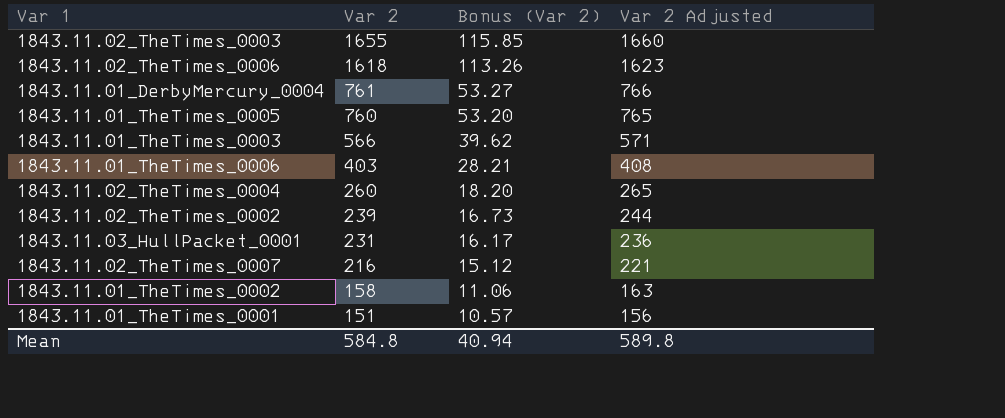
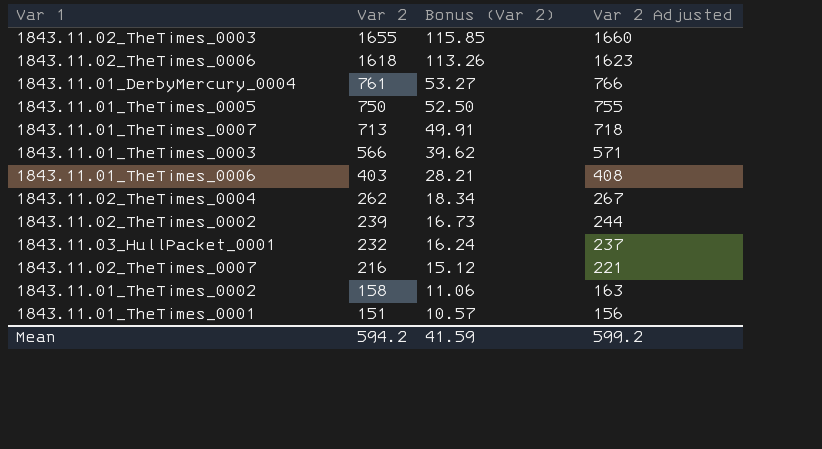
1843.11.01_TheTimes_0005 | Var 2: 760 -> 750
1843.11.01_TheTimes_0005 | Bonus (Var 2): 53.20 -> 52.50
1843.11.01_TheTimes_0005 | Var 2 Adjusted: 765 -> 755
row 1843.11.01_TheTimes_0007: none -> 713 | 49.91 | 718
1843.11.02_TheTimes_0004 | Var 2: 260 -> 262
1843.11.02_TheTimes_0004 | Bonus (Var 2): 18.20 -> 18.34
1843.11.02_TheTimes_0004 | Var 2 Adjusted: 265 -> 267
1843.11.03_HullPacket_0001 | Var 2: 231 -> 232
1843.11.03_HullPacket_0001 | Bonus (Var 2): 16.17 -> 16.24
1843.11.03_HullPacket_0001 | Var 2 Adjusted: 236 -> 237
Mean | Var 2: 584.8 -> 594.2
Mean | Bonus (Var 2): 40.94 -> 41.59
Mean | Var 2 Adjusted: 589.8 -> 599.2

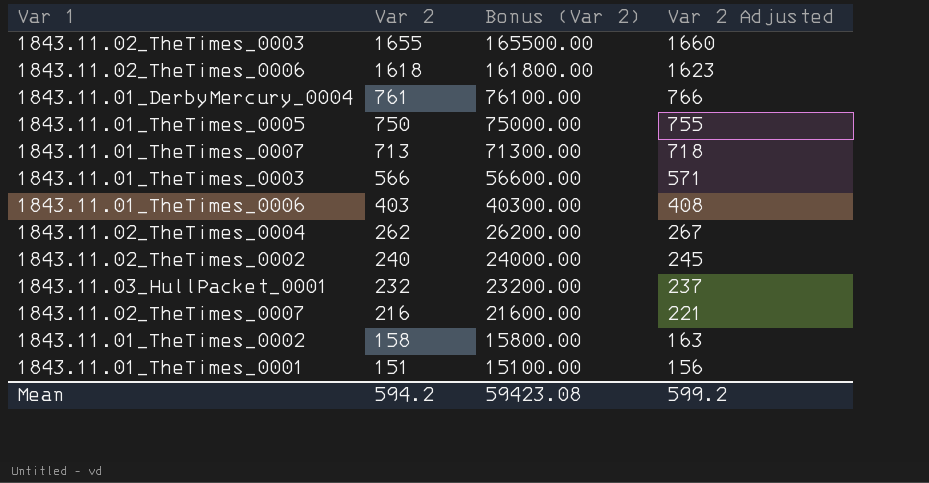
column Bonus (Var 2) | formula: [Var 2] * 0.07 -> [Var 2] * 100
1843.11.02_TheTimes_0002 | Var 2: 239 -> 240
1843.11.02_TheTimes_0002 | Var 2 Adjusted: 244 -> 245
Mean | Bonus (Var 2): 41.59 -> 59423.08

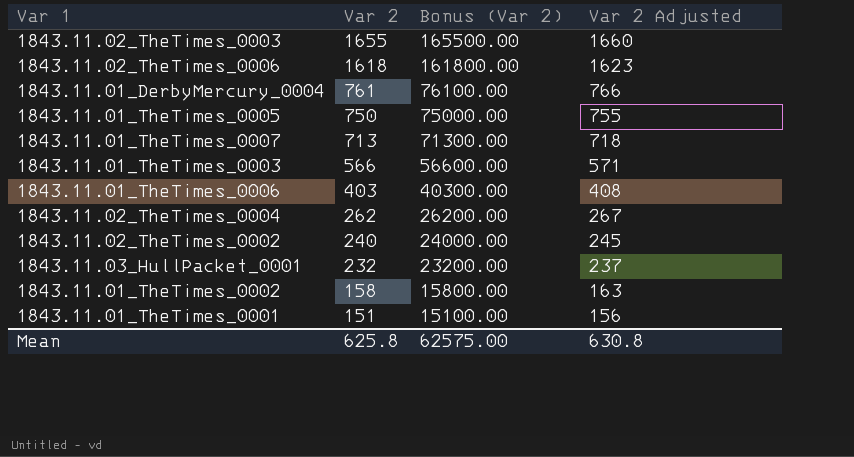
row 1843.11.02_TheTimes_0007: 216 | 21600.00 | 221 -> none
Mean | Var 2: 594.2 -> 625.8
Mean | Bonus (Var 2): 59423.08 -> 62575.00
Mean | Var 2 Adjusted: 599.2 -> 630.8

